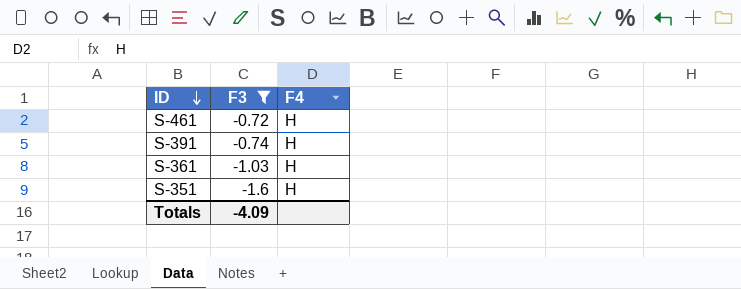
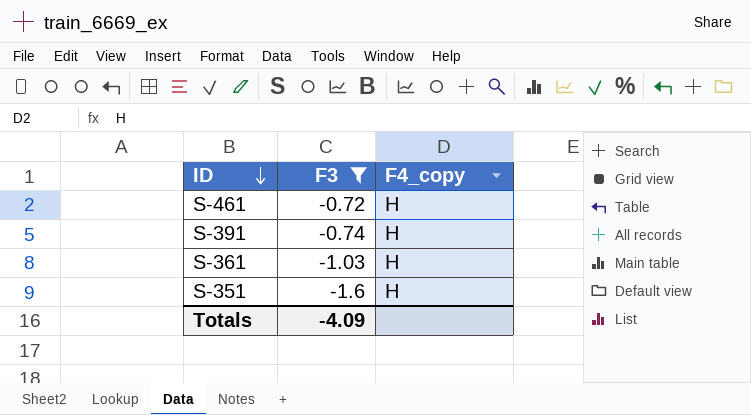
column name: F4 -> F4_copy

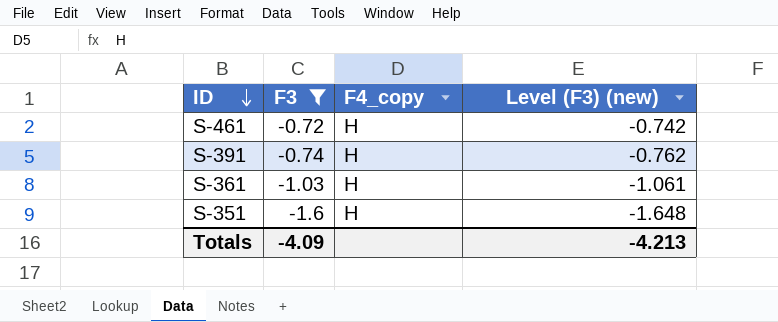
column Level (F3) (new) | formula: none -> [F3] * 1.03

